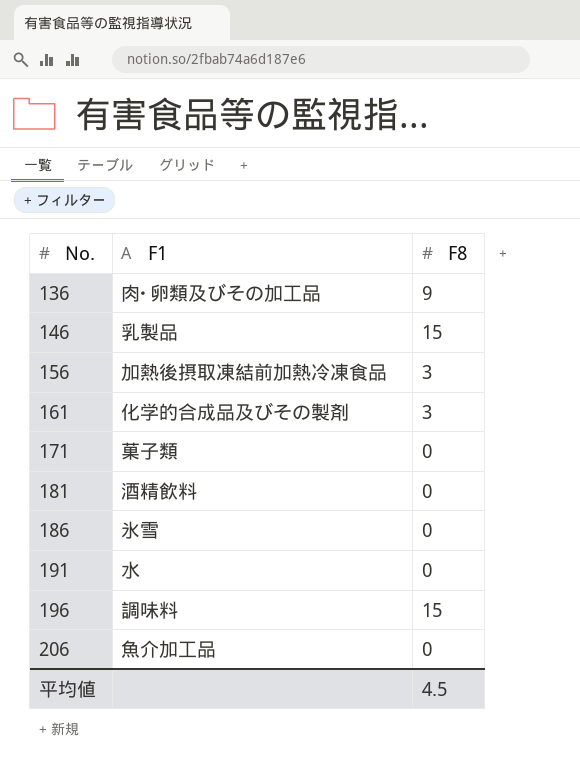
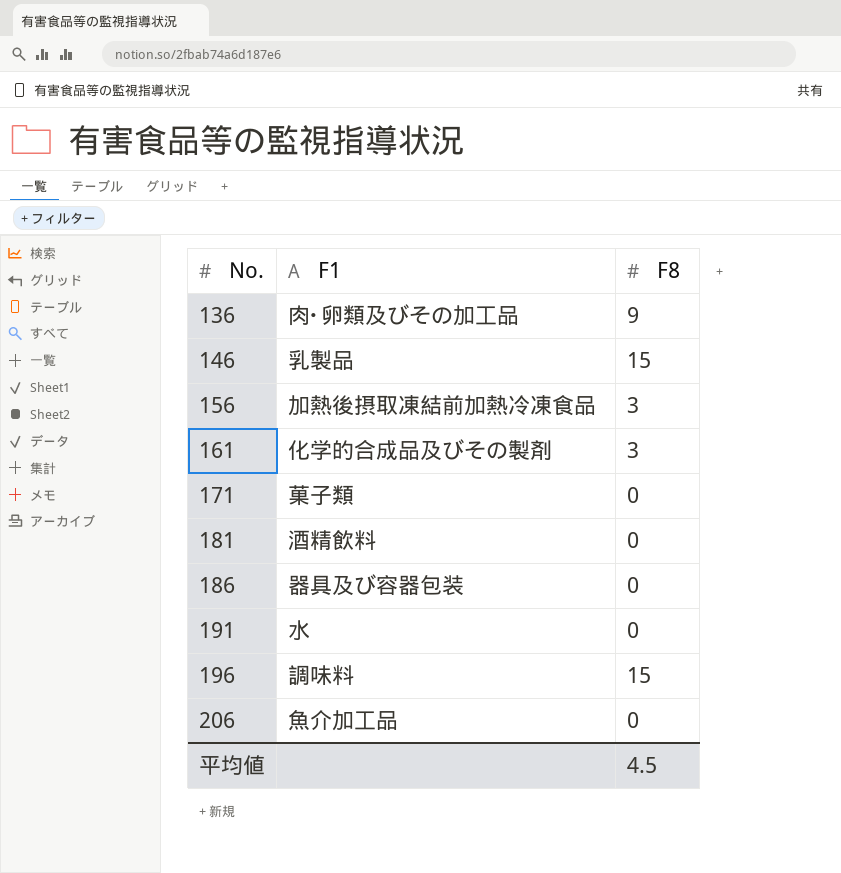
186 | F1: 氷雪 -> 器具及び容器包装

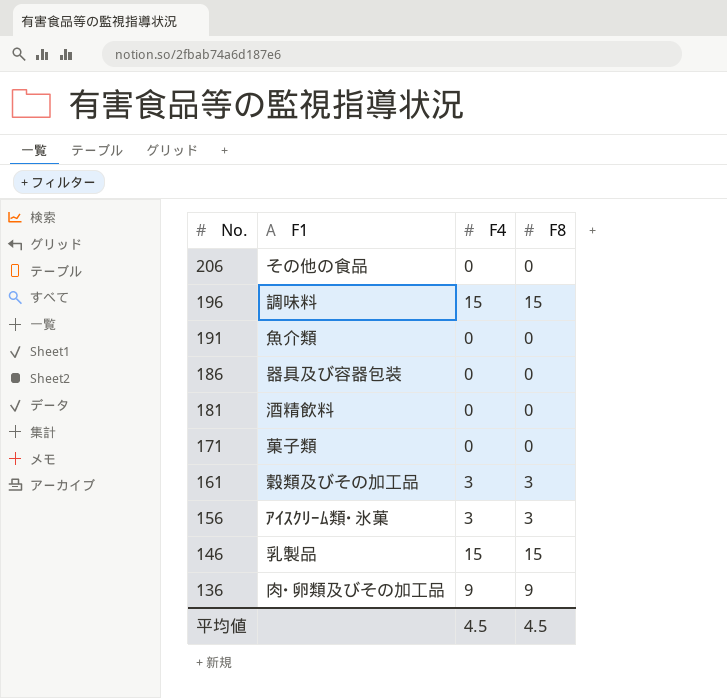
row order: No. ascending -> No. descending
column F4 | position: none -> 3
206 | F1: 魚介加工品 -> その他の食品
191 | F1: 水 -> 魚介類
161 | F1: 化学的合成品及びその製剤 -> 穀類及びその加工品
156 | F1: 加熱後摂取凍結前加熱冷凍食品 -> ｱｲｽｸﾘｰﾑ類･氷菓

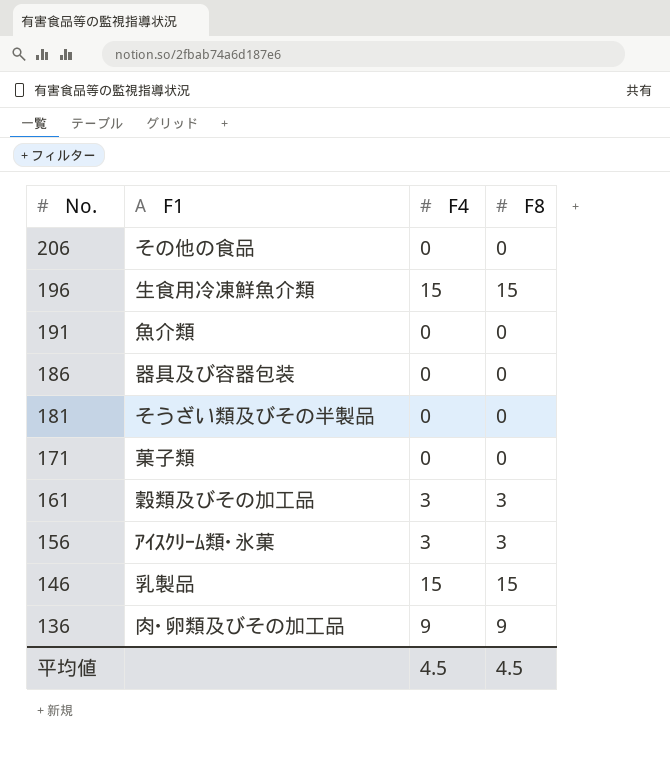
196 | F1: 調味料 -> 生食用冷凍鮮魚介類
181 | F1: 酒精飲料 -> そうざい類及びその半製品

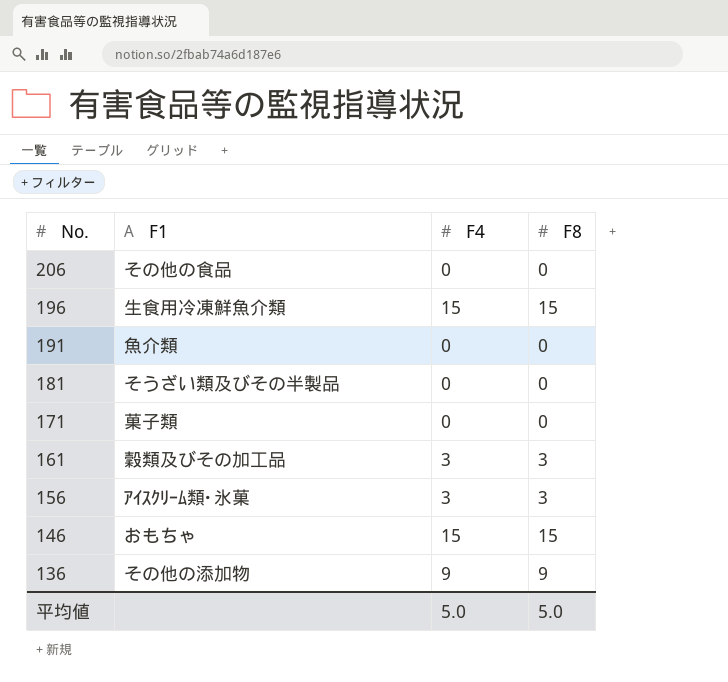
row 186: 器具及び容器包装 | 0 | 0 -> none
146 | F1: 乳製品 -> おもちゃ
136 | F1: 肉･卵類及びその加工品 -> その他の添加物
平均値 | F4: 4.5 -> 5.0
平均値 | F8: 4.5 -> 5.0

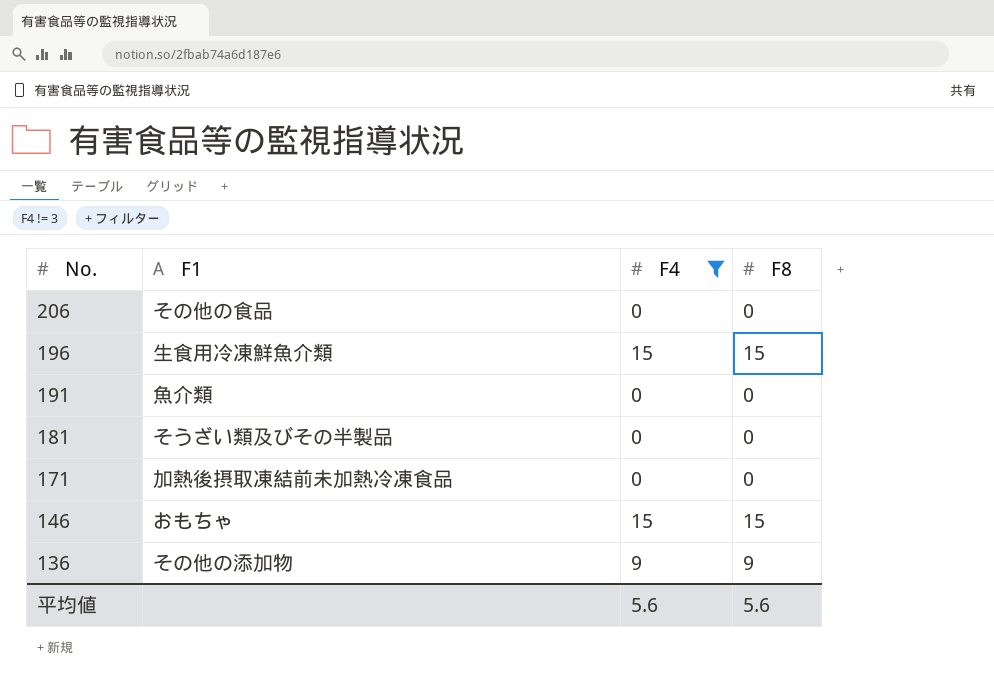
filter: none -> F4 != 3
171 | F1: 菓子類 -> 加熱後摂取凍結前未加熱冷凍食品
平均値 | F4: 5.0 -> 5.6
平均値 | F8: 5.0 -> 5.6

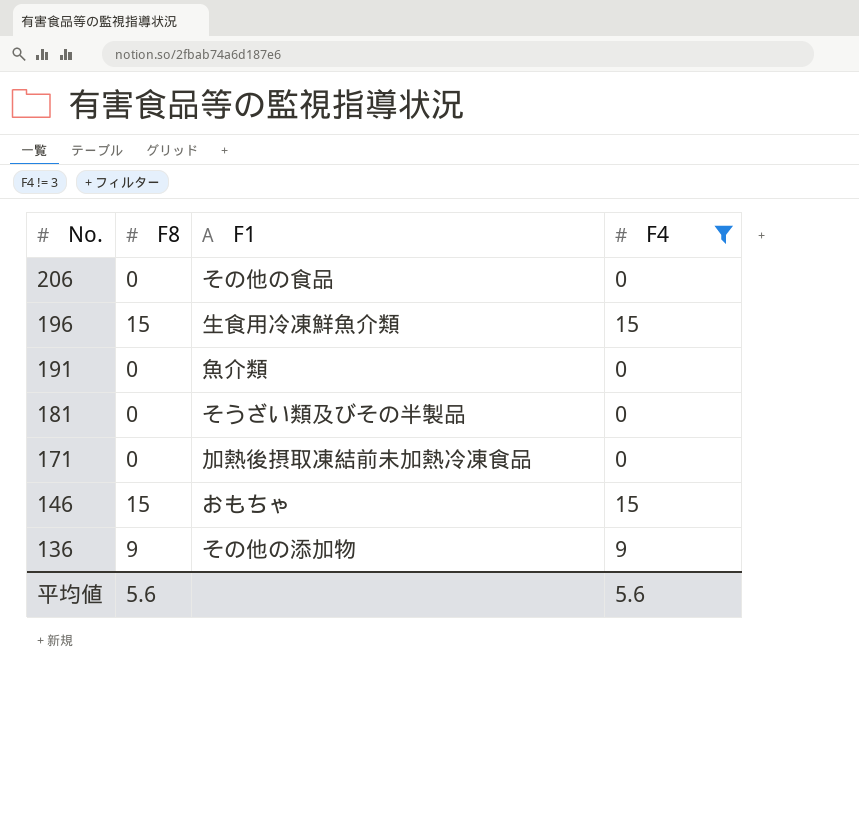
column F8 | position: 4 -> 2

